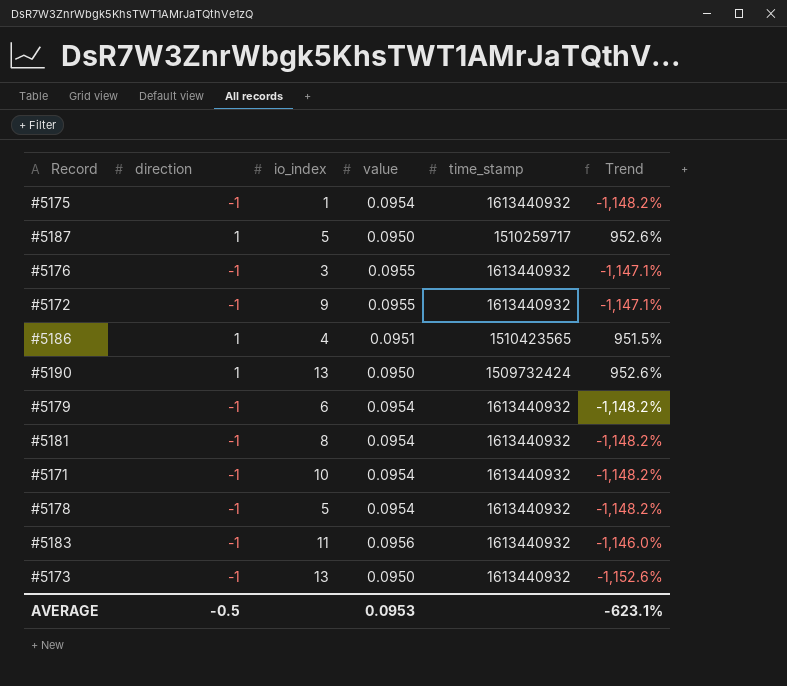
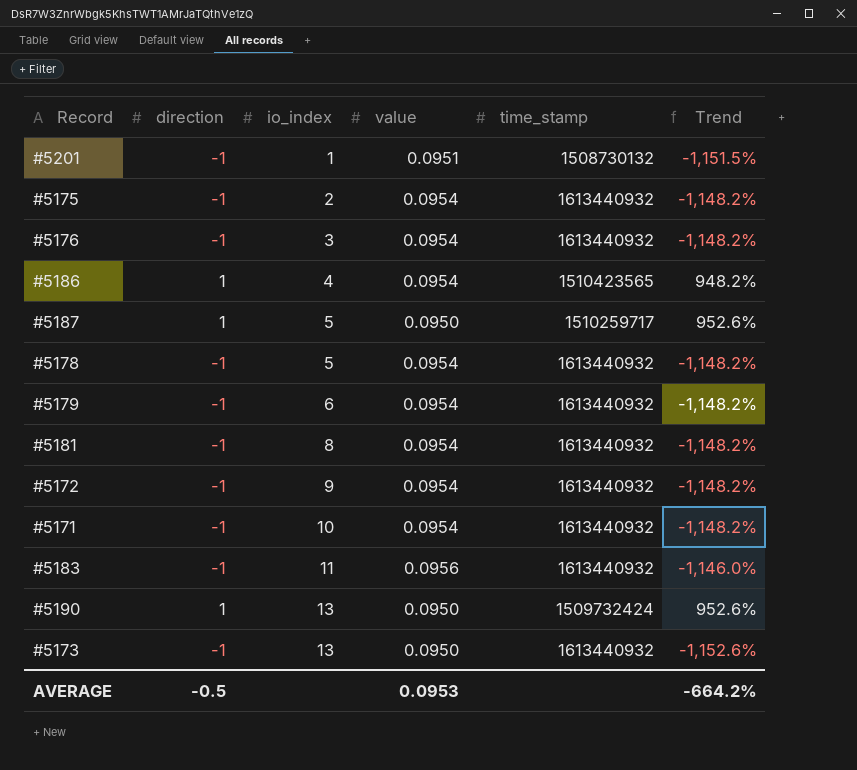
row order: none -> io_index ascending
row #5201: none -> -1 | 1 | 0.0951 | 1508730132 | -1,151.5%
#5175 | io_index: 1 -> 2
#5176 | value: 0.0955 -> 0.0954
#5176 | Trend: -1,147.1% -> -1,148.2%
#5186 | value: 0.0951 -> 0.0954
#5186 | Trend: 951.5% -> 948.2%
#5172 | value: 0.0955 -> 0.0954
#5172 | Trend: -1,147.1% -> -1,148.2%
AVERAGE | Trend: -623.1% -> -664.2%

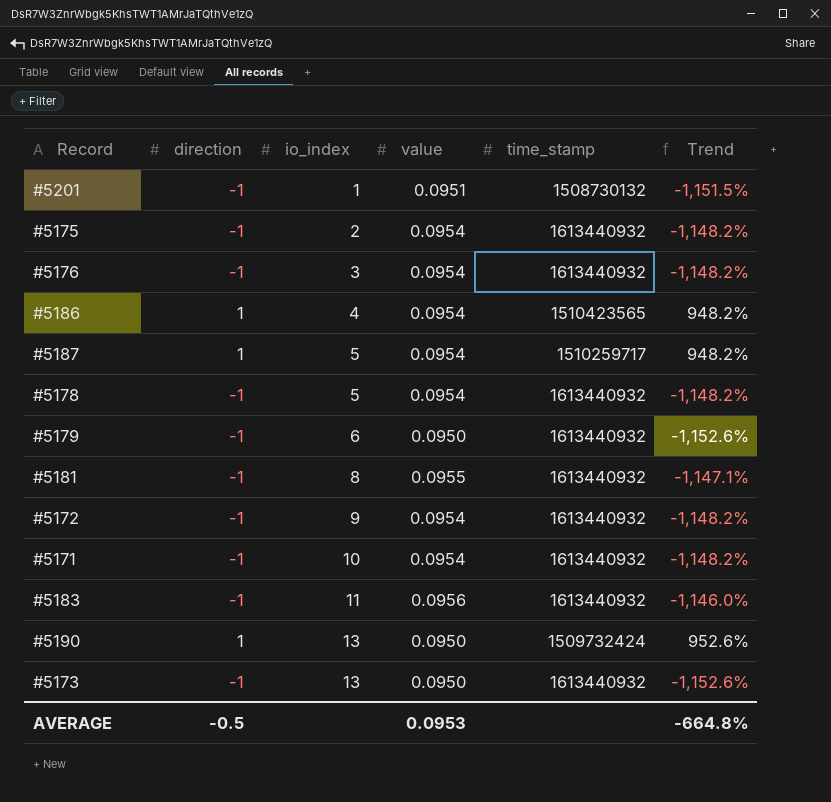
#5187 | value: 0.0950 -> 0.0954
#5187 | Trend: 952.6% -> 948.2%
#5179 | value: 0.0954 -> 0.0950
#5179 | Trend: -1,148.2% -> -1,152.6%
#5181 | value: 0.0954 -> 0.0955
#5181 | Trend: -1,148.2% -> -1,147.1%
AVERAGE | Trend: -664.2% -> -664.8%

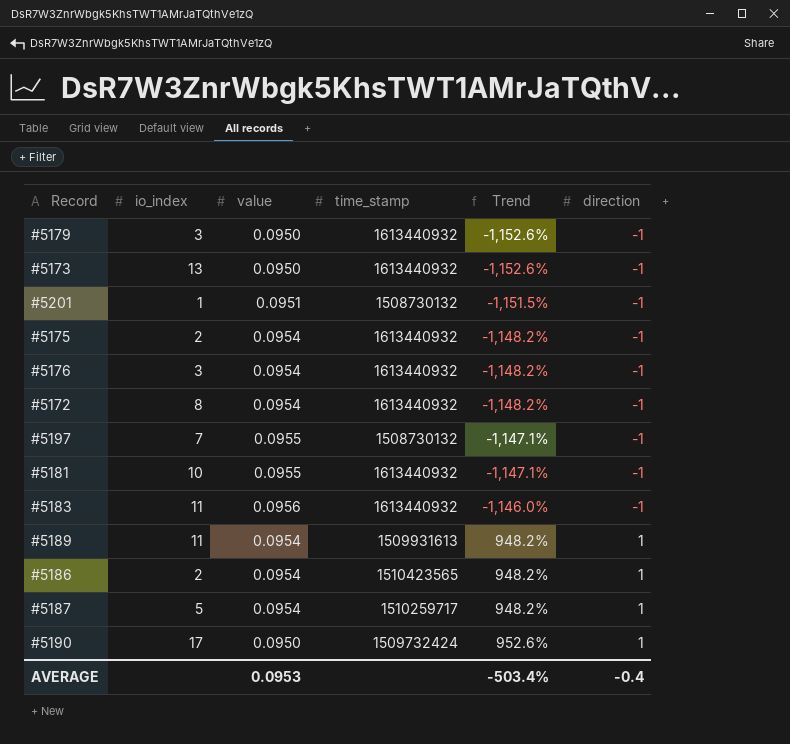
row order: io_index ascending -> Trend ascending
column direction | position: 2 -> 6
row #5178: -1 | 5 | 0.0954 | 1613440932 | -1,148.2% -> none
row #5171: -1 | 10 | 0.0954 | 1613440932 | -1,148.2% -> none
#5179 | io_index: 6 -> 3
#5172 | io_index: 9 -> 8
row #5197: none -> 7 | 0.0955 | 1508730132 | -1,147.1% | -1
#5181 | io_index: 8 -> 10
row #5189: none -> 11 | 0.0954 | 1509931613 | 948.2% | 1
#5186 | io_index: 4 -> 2
#5190 | io_index: 13 -> 17
AVERAGE | Trend: -664.8% -> -503.4%
AVERAGE | direction: -0.5 -> -0.4

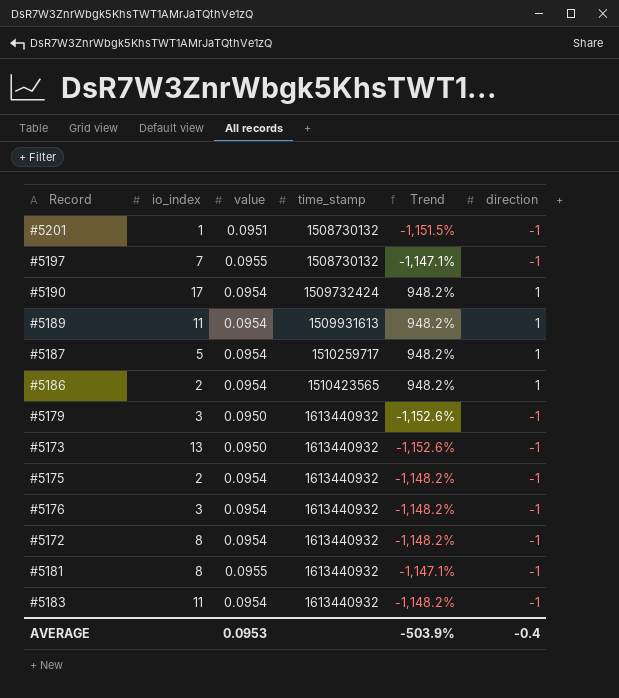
row order: Trend ascending -> time_stamp ascending
#5190 | value: 0.0950 -> 0.0954
#5190 | Trend: 952.6% -> 948.2%
#5181 | io_index: 10 -> 8
#5183 | value: 0.0956 -> 0.0954
#5183 | Trend: -1,146.0% -> -1,148.2%
AVERAGE | Trend: -503.4% -> -503.9%

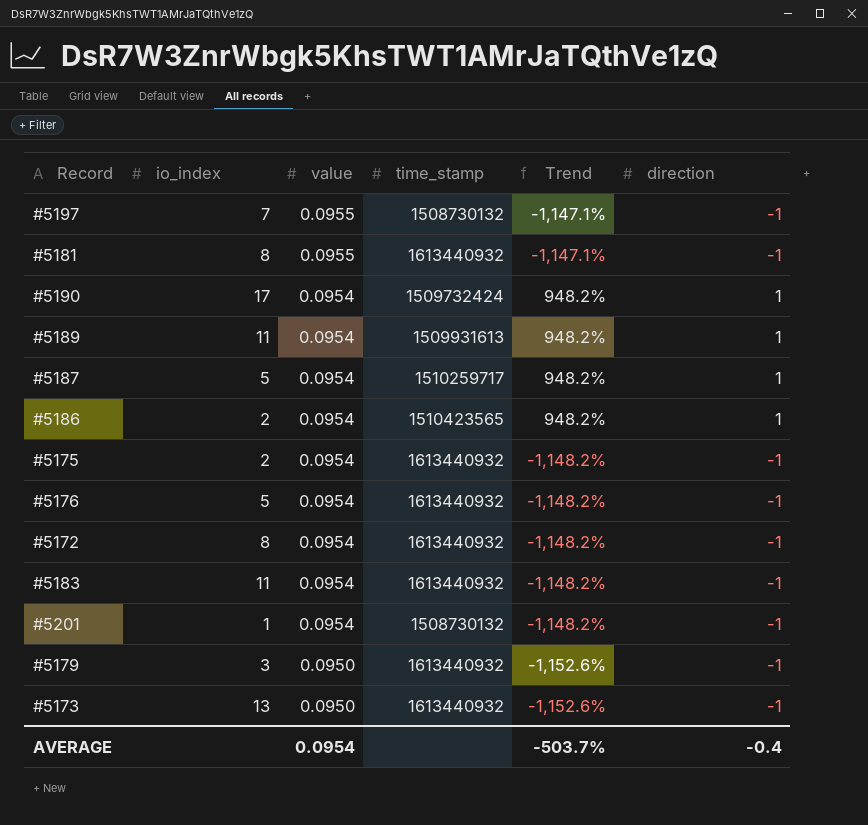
row order: time_stamp ascending -> value descending
#5176 | io_index: 3 -> 5
#5201 | value: 0.0951 -> 0.0954
#5201 | Trend: -1,151.5% -> -1,148.2%
AVERAGE | value: 0.0953 -> 0.0954
AVERAGE | Trend: -503.9% -> -503.7%

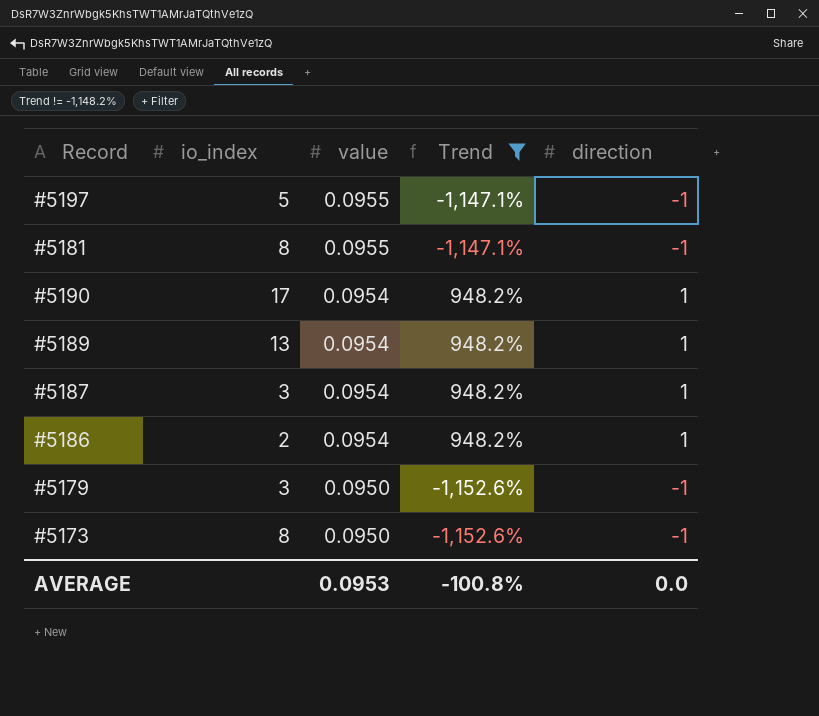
filter: none -> Trend != -1,148.2%
column time_stamp | position: 4 -> none
#5197 | io_index: 7 -> 5
#5189 | io_index: 11 -> 13
#5187 | io_index: 5 -> 3
#5173 | io_index: 13 -> 8
AVERAGE | value: 0.0954 -> 0.0953
AVERAGE | Trend: -503.7% -> -100.8%
AVERAGE | direction: -0.4 -> 0.0

